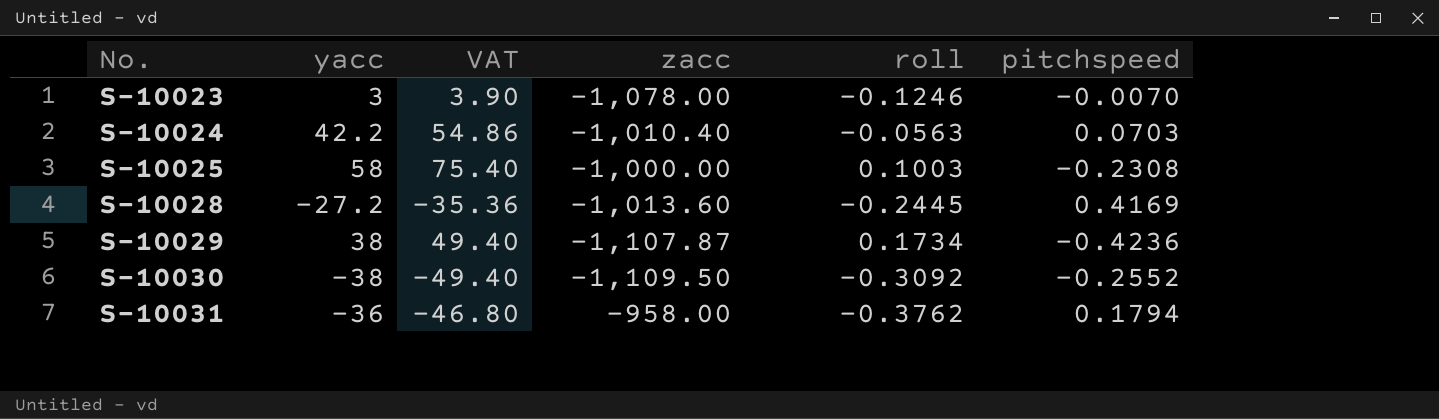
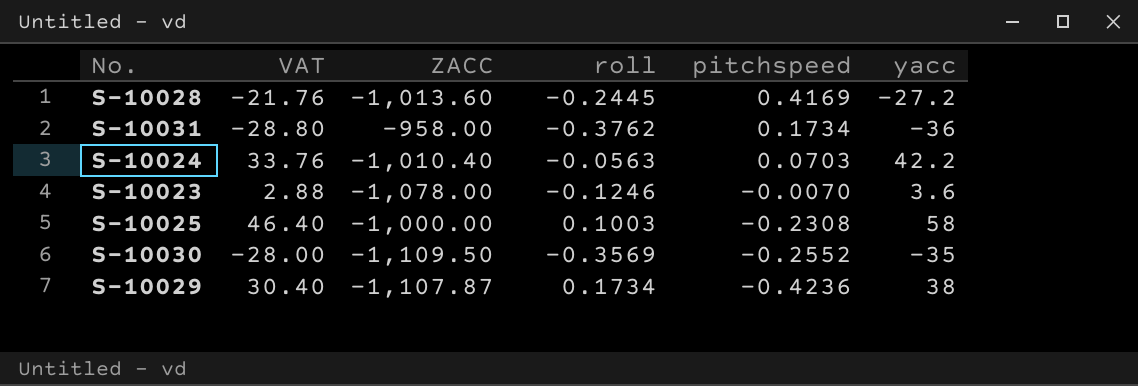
row order: No. ascending -> pitchspeed descending
column VAT | formula: [yacc] * 1.3 -> [yacc] * 0.8
column name: zacc -> ZACC
column yacc | position: 2 -> 6
S-10031 | pitchspeed: 0.1794 -> 0.1734
S-10023 | yacc: 3 -> 3.6
S-10030 | roll: -0.3092 -> -0.3569
S-10030 | yacc: -38 -> -35

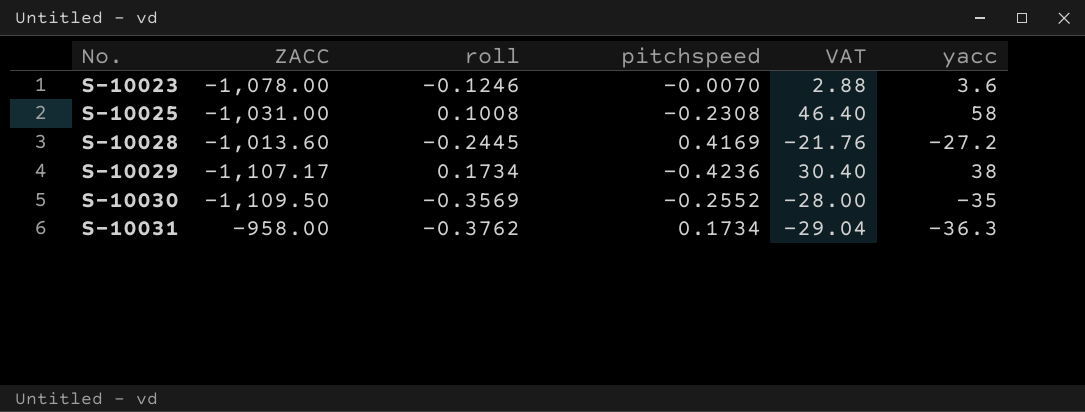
row order: pitchspeed descending -> No. ascending
column VAT | position: 2 -> 5
row S-10024: 33.76 | -1,010.40 | -0.0563 | 0.0703 | 42.2 -> none
S-10025 | ZACC: -1,000.00 -> -1,031.00
S-10025 | roll: 0.1003 -> 0.1008
S-10029 | ZACC: -1,107.87 -> -1,107.17
S-10031 | VAT: -28.80 -> -29.04
S-10031 | yacc: -36 -> -36.3

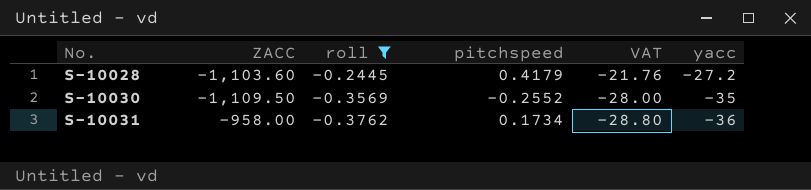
filter: none -> roll <= -0.2445
S-10028 | ZACC: -1,013.60 -> -1,103.60
S-10028 | pitchspeed: 0.4169 -> 0.4179
S-10031 | VAT: -29.04 -> -28.80
S-10031 | yacc: -36.3 -> -36

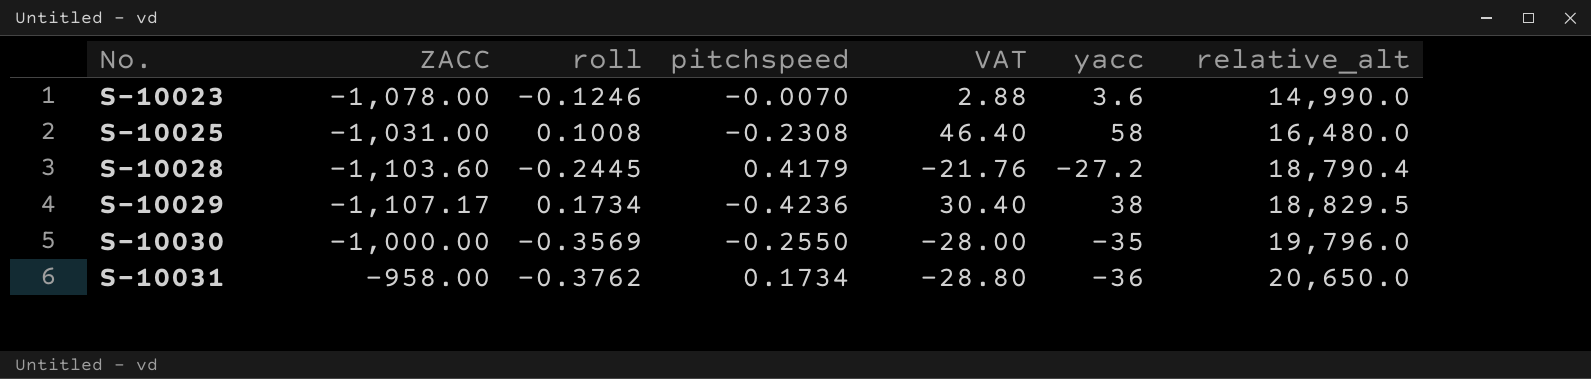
filter: roll <= -0.2445 -> none
column relative_alt | position: none -> 7
S-10030 | ZACC: -1,109.50 -> -1,000.00
S-10030 | pitchspeed: -0.2552 -> -0.2550

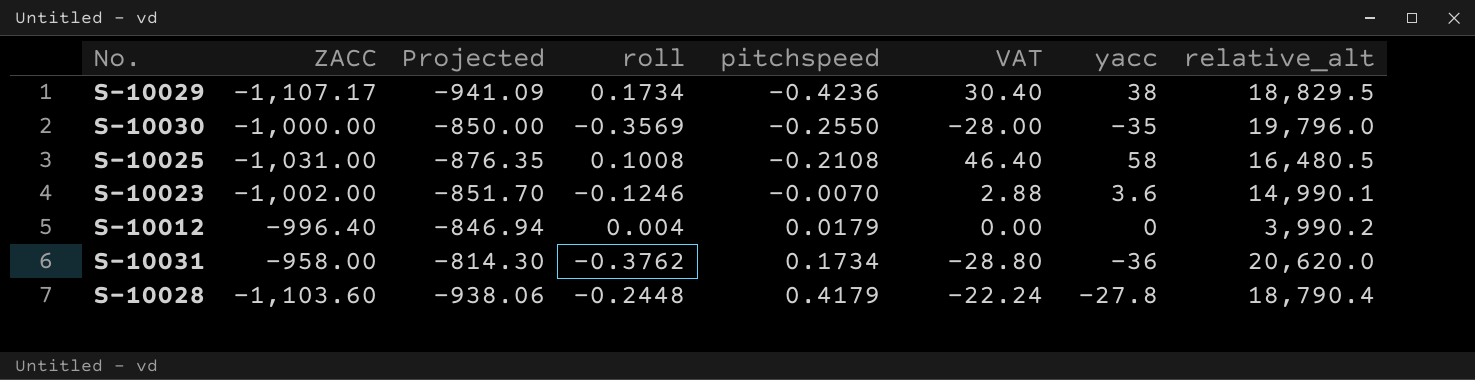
row order: No. ascending -> pitchspeed ascending
column Projected | formula: none -> [ZACC] * 0.85
S-10025 | pitchspeed: -0.2308 -> -0.2108
S-10025 | relative_alt: 16,480.0 -> 16,480.5
S-10023 | ZACC: -1,078.00 -> -1,002.00
S-10023 | relative_alt: 14,990.0 -> 14,990.1
row S-10012: none -> -996.40 | -846.94 | 0.004 | 0.0179 | 0.00 | 0 | 3,990.2
S-10031 | relative_alt: 20,650.0 -> 20,620.0
S-10028 | roll: -0.2445 -> -0.2448
S-10028 | VAT: -21.76 -> -22.24
S-10028 | yacc: -27.2 -> -27.8

